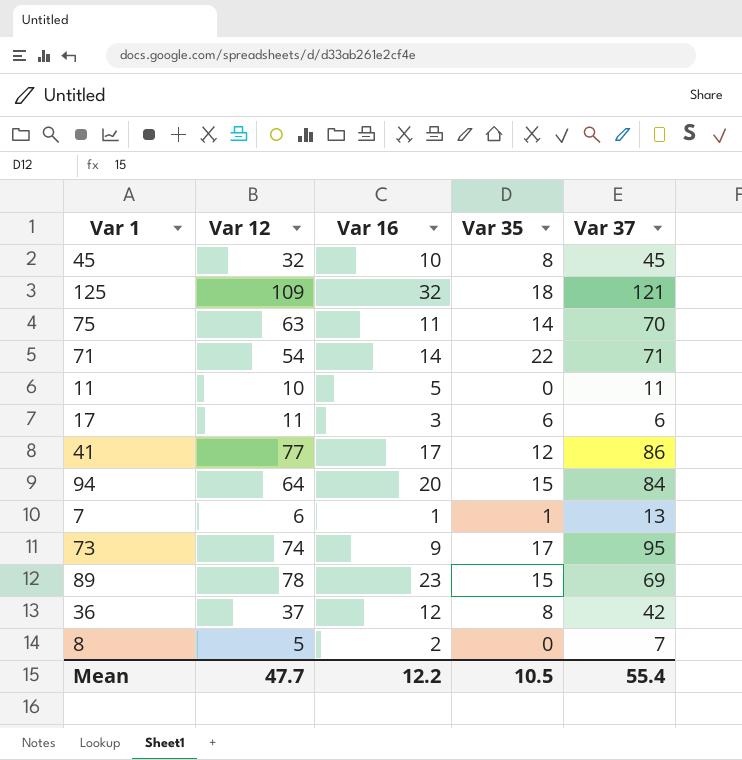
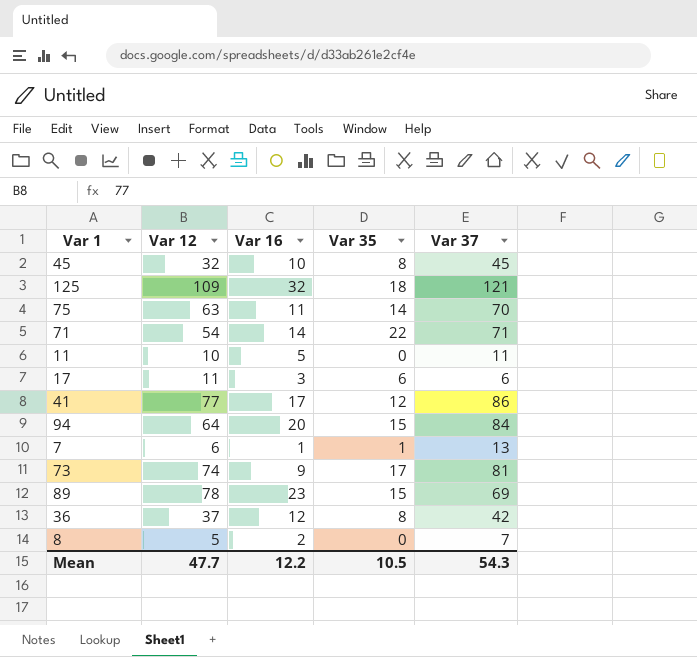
73 | Var 37: 95 -> 81
Mean | Var 37: 55.4 -> 54.3

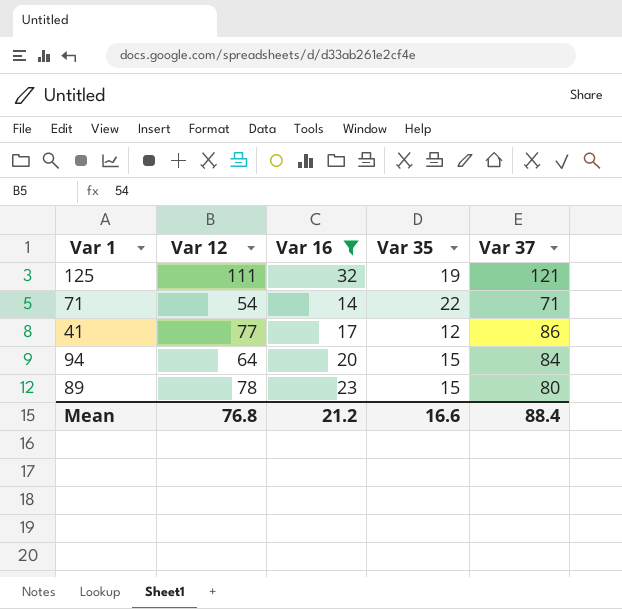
filter: none -> Var 16 >= 14
125 | Var 12: 109 -> 111
125 | Var 35: 18 -> 19
89 | Var 37: 69 -> 80
Mean | Var 12: 47.7 -> 76.8
Mean | Var 16: 12.2 -> 21.2
Mean | Var 35: 10.5 -> 16.6
Mean | Var 37: 54.3 -> 88.4

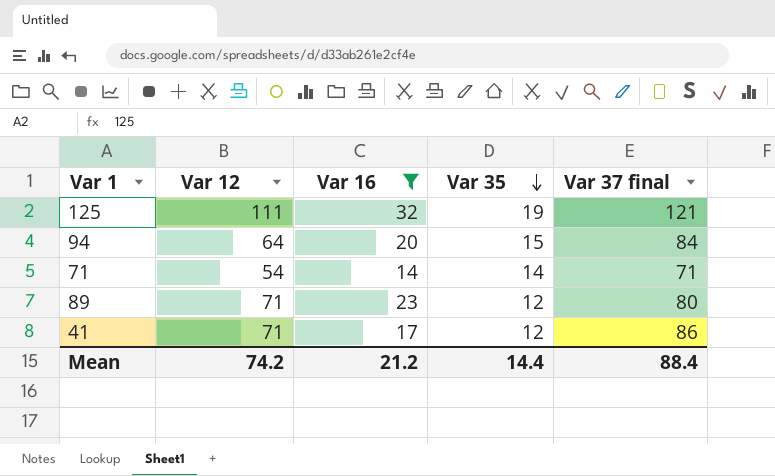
row order: none -> Var 35 descending
column name: Var 37 -> Var 37 final
71 | Var 35: 22 -> 14
89 | Var 12: 78 -> 71
89 | Var 35: 15 -> 12
41 | Var 12: 77 -> 71
Mean | Var 12: 76.8 -> 74.2
Mean | Var 35: 16.6 -> 14.4

